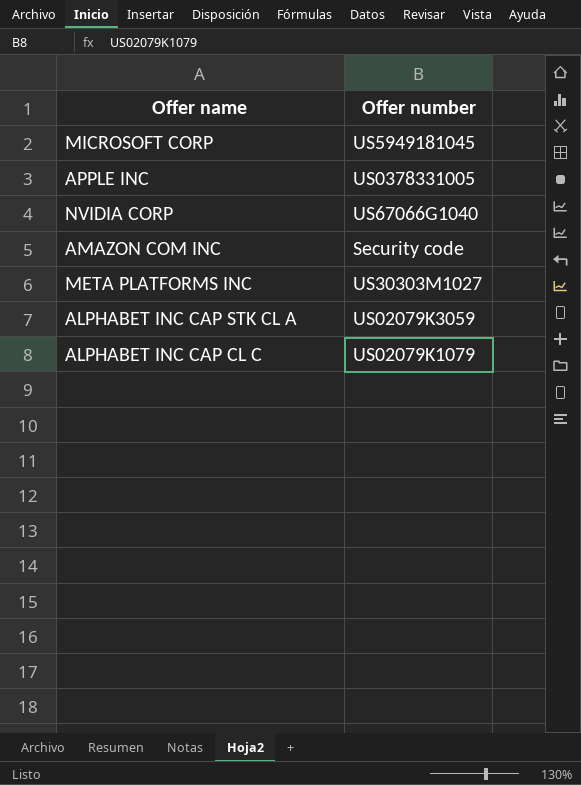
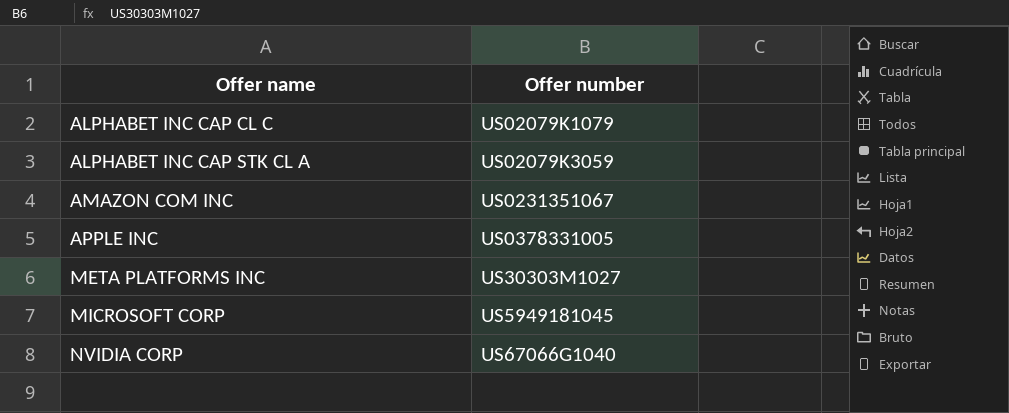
row order: none -> Offer name ascending
AMAZON COM INC | Offer number: Security code -> US0231351067

